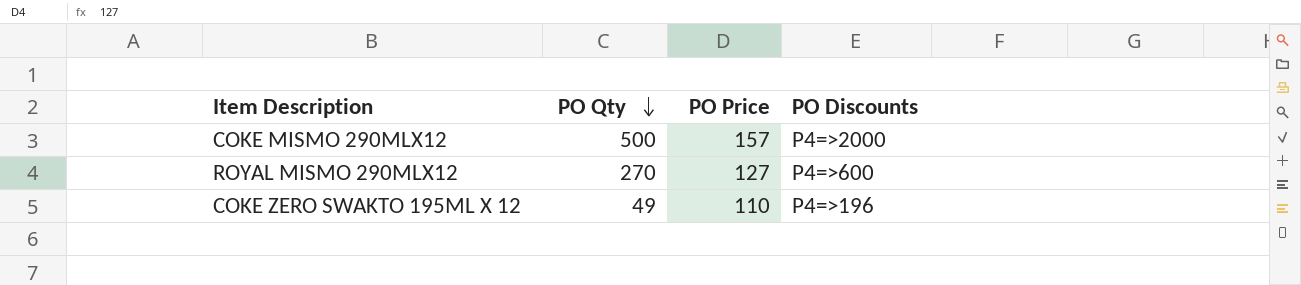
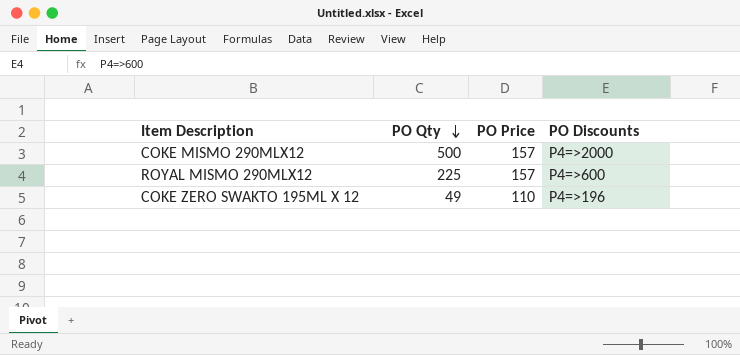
ROYAL MISMO 290MLX12 | PO Qty: 270 -> 225
ROYAL MISMO 290MLX12 | PO Price: 127 -> 157

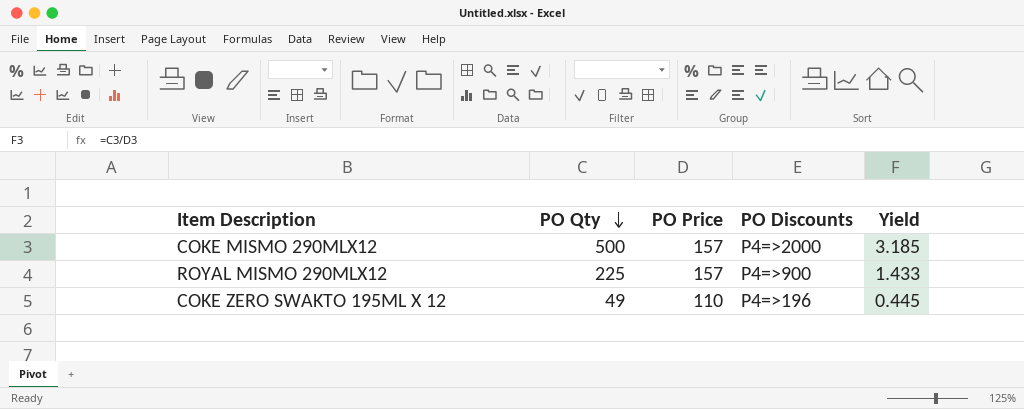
column Yield | formula: none -> [PO Qty] / [PO Price]
ROYAL MISMO 290MLX12 | PO Discounts: P4=>600 -> P4=>900

